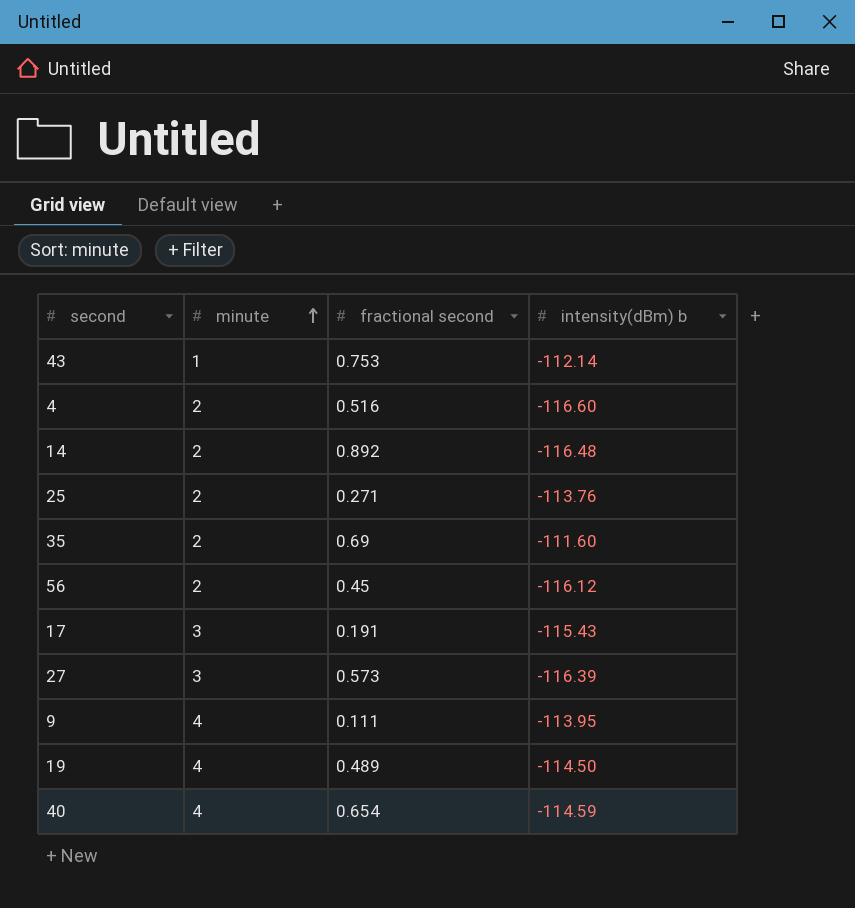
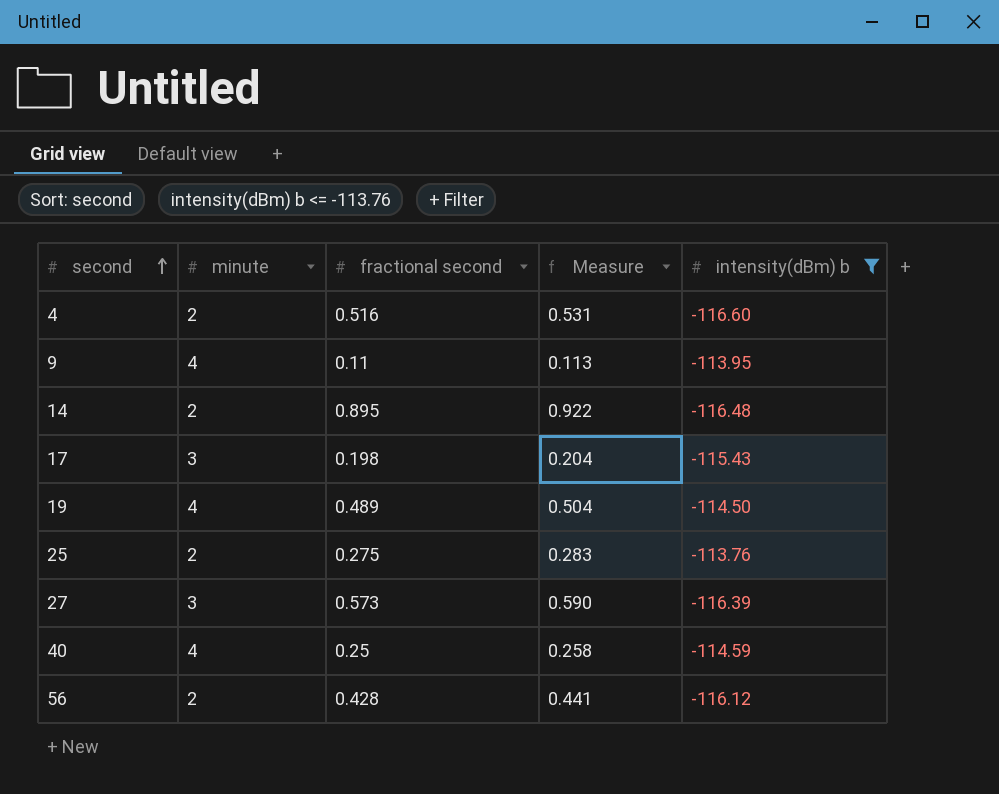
filter: none -> intensity(dBm) b <= -113.76
row order: minute ascending -> second ascending
column Measure | formula: none -> [fractional second] * 1.03
9 | fractional second: 0.111 -> 0.11
14 | fractional second: 0.892 -> 0.895
17 | fractional second: 0.191 -> 0.198
25 | fractional second: 0.271 -> 0.275
40 | fractional second: 0.654 -> 0.25
56 | fractional second: 0.45 -> 0.428

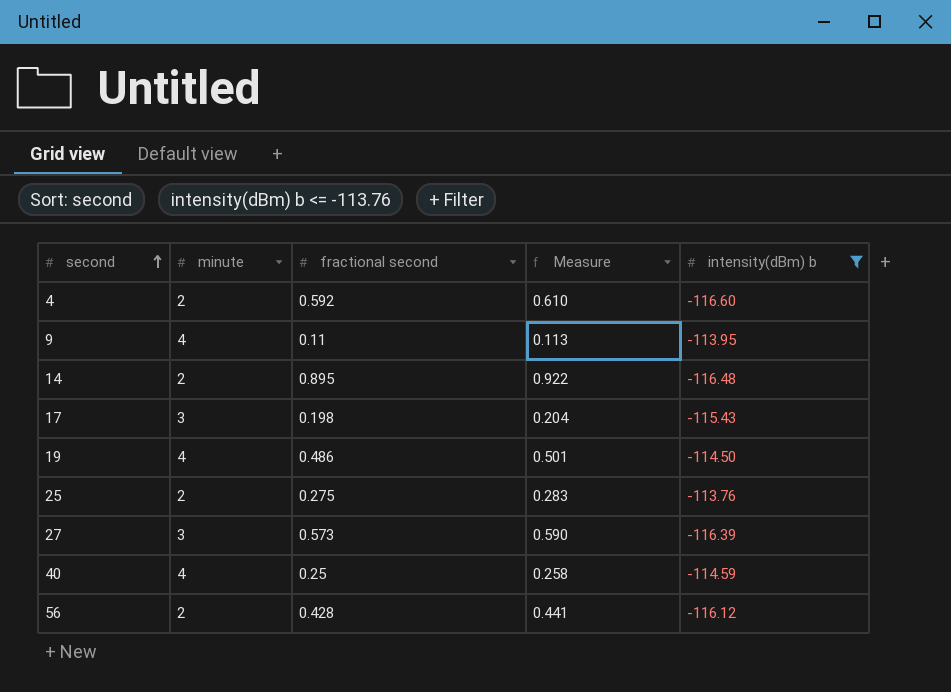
4 | fractional second: 0.516 -> 0.592
4 | Measure: 0.531 -> 0.610
19 | fractional second: 0.489 -> 0.486
19 | Measure: 0.504 -> 0.501

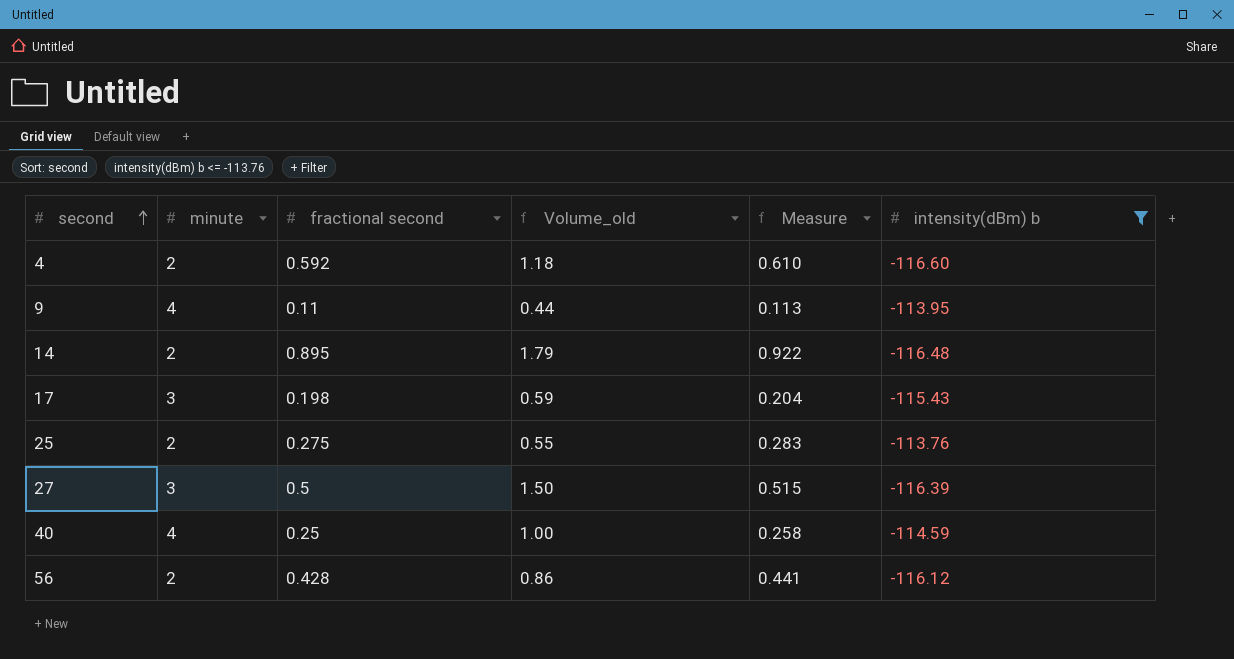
column Volume_old | formula: none -> [minute] * [fractional second]
row 19: 4 | 0.486 | 0.501 | -114.50 -> none
27 | fractional second: 0.573 -> 0.5
27 | Measure: 0.590 -> 0.515

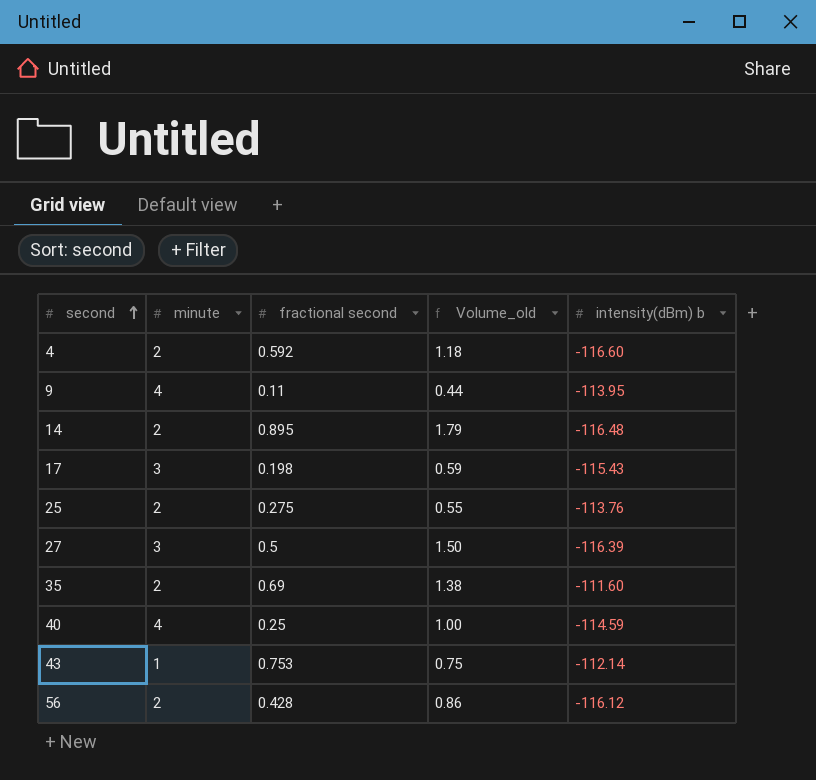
filter: intensity(dBm) b <= -113.76 -> none
column Measure | formula: [fractional second] * 1.03 -> none

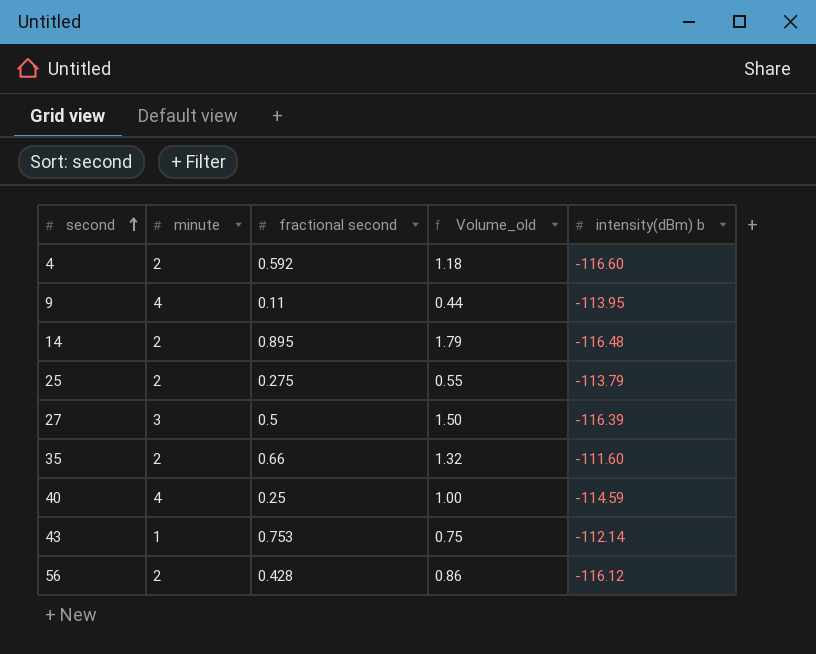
row 17: 3 | 0.198 | 0.59 | -115.43 -> none
25 | intensity(dBm) b: -113.76 -> -113.79
35 | fractional second: 0.69 -> 0.66
35 | Volume_old: 1.38 -> 1.32

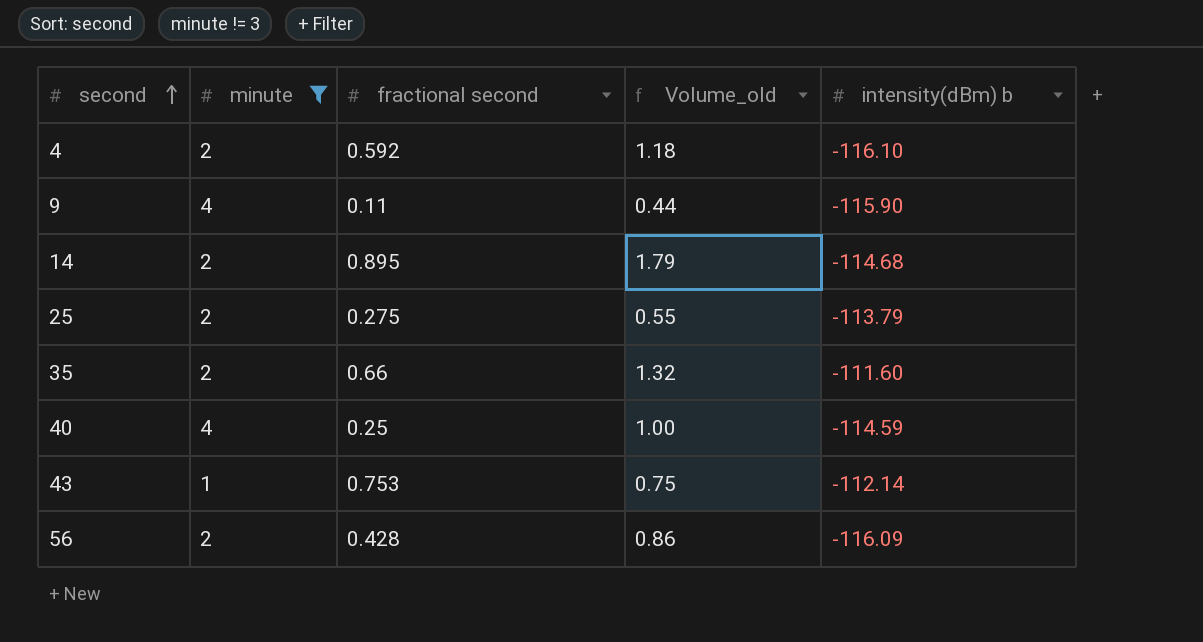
filter: none -> minute != 3
4 | intensity(dBm) b: -116.60 -> -116.10
9 | intensity(dBm) b: -113.95 -> -115.90
14 | intensity(dBm) b: -116.48 -> -114.68
56 | intensity(dBm) b: -116.12 -> -116.09

